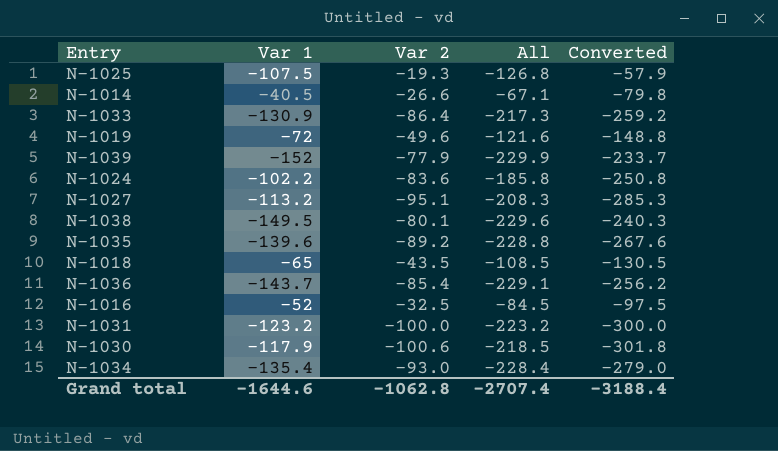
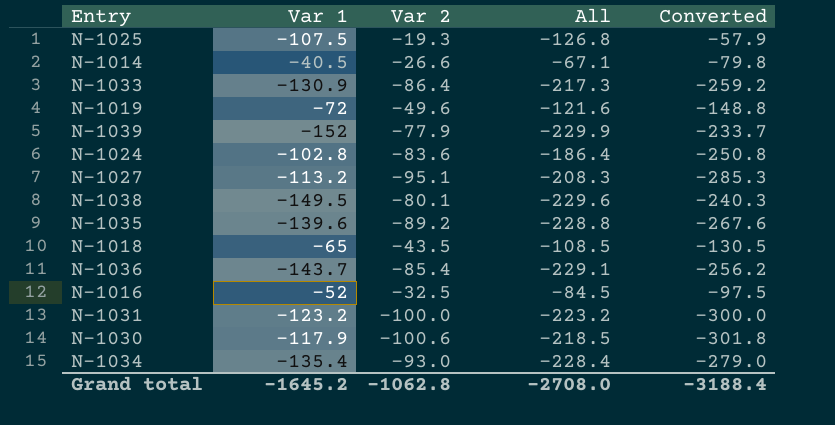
N-1024 | Var 1: -102.2 -> -102.8
N-1024 | All: -185.8 -> -186.4
Grand total | Var 1: -1644.6 -> -1645.2
Grand total | All: -2707.4 -> -2708.0

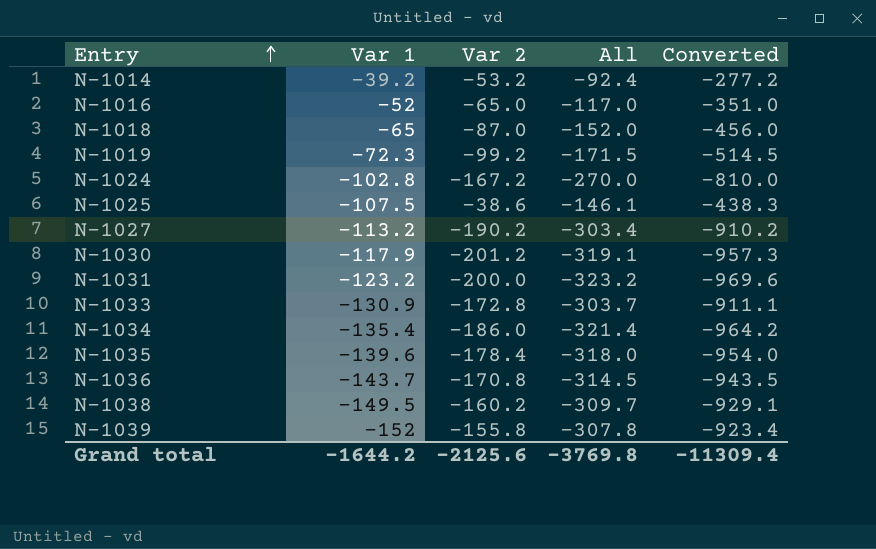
row order: none -> Entry ascending
column Converted | formula: [Var 2] * 3 -> [All] * 3
N-1014 | Var 1: -40.5 -> -39.2
N-1014 | Var 2: -26.6 -> -53.2
N-1014 | All: -67.1 -> -92.4
N-1016 | Var 2: -32.5 -> -65.0
N-1016 | All: -84.5 -> -117.0
N-1018 | Var 2: -43.5 -> -87.0
N-1018 | All: -108.5 -> -152.0
N-1019 | Var 1: -72 -> -72.3
N-1019 | Var 2: -49.6 -> -99.2
N-1019 | All: -121.6 -> -171.5
N-1024 | Var 2: -83.6 -> -167.2
N-1024 | All: -186.4 -> -270.0
N-1025 | Var 2: -19.3 -> -38.6
N-1025 | All: -126.8 -> -146.1
N-1027 | Var 2: -95.1 -> -190.2
N-1027 | All: -208.3 -> -303.4
N-1030 | Var 2: -100.6 -> -201.2
N-1030 | All: -218.5 -> -319.1
N-1031 | Var 2: -100.0 -> -200.0
N-1031 | All: -223.2 -> -323.2
N-1033 | Var 2: -86.4 -> -172.8
N-1033 | All: -217.3 -> -303.7
N-1034 | Var 2: -93.0 -> -186.0
N-1034 | All: -228.4 -> -321.4
N-1035 | Var 2: -89.2 -> -178.4
N-1035 | All: -228.8 -> -318.0
N-1036 | Var 2: -85.4 -> -170.8
N-1036 | All: -229.1 -> -314.5
N-1038 | Var 2: -80.1 -> -160.2
N-1038 | All: -229.6 -> -309.7
N-1039 | Var 2: -77.9 -> -155.8
N-1039 | All: -229.9 -> -307.8
Grand total | Var 1: -1645.2 -> -1644.2
Grand total | Var 2: -1062.8 -> -2125.6
Grand total | All: -2708.0 -> -3769.8
Grand total | Converted: -3188.4 -> -11309.4

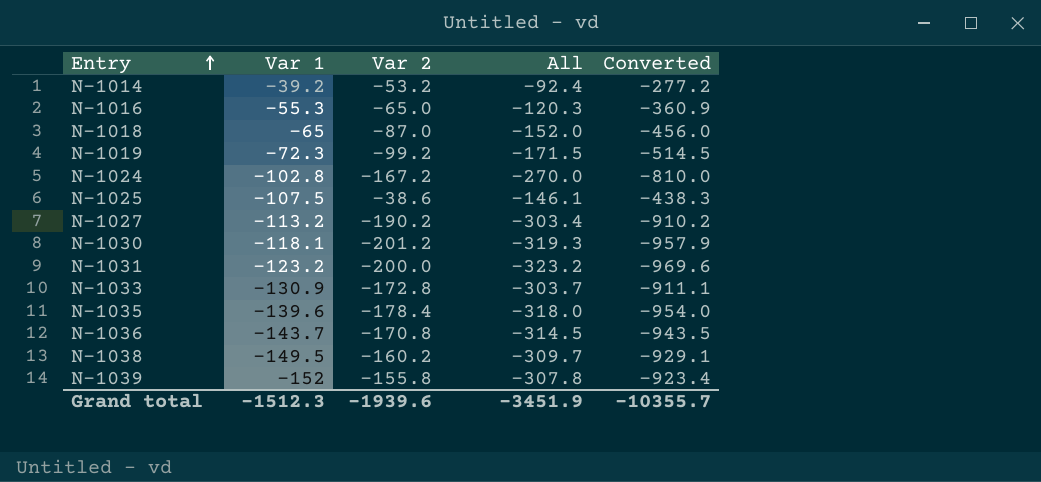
row N-1034: -135.4 | -186.0 | -321.4 | -964.2 -> none
N-1016 | Var 1: -52 -> -55.3
N-1016 | All: -117.0 -> -120.3
N-1016 | Converted: -351.0 -> -360.9
N-1030 | Var 1: -117.9 -> -118.1
N-1030 | All: -319.1 -> -319.3
N-1030 | Converted: -957.3 -> -957.9
Grand total | Var 1: -1644.2 -> -1512.3
Grand total | Var 2: -2125.6 -> -1939.6
Grand total | All: -3769.8 -> -3451.9
Grand total | Converted: -11309.4 -> -10355.7

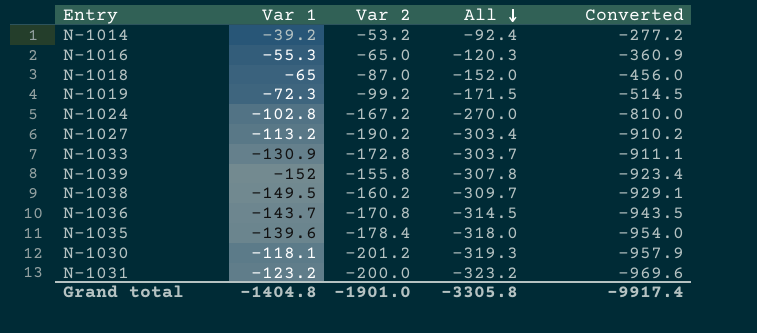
row order: Entry ascending -> All descending
row N-1025: -107.5 | -38.6 | -146.1 | -438.3 -> none
Grand total | Var 1: -1512.3 -> -1404.8
Grand total | Var 2: -1939.6 -> -1901.0
Grand total | All: -3451.9 -> -3305.8
Grand total | Converted: -10355.7 -> -9917.4

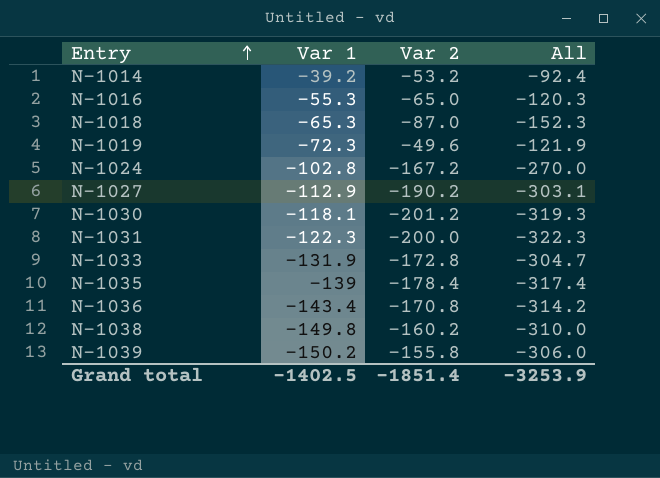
row order: All descending -> Entry ascending
column Converted | formula: [All] * 3 -> none
N-1018 | Var 1: -65 -> -65.3
N-1018 | All: -152.0 -> -152.3
N-1019 | Var 2: -99.2 -> -49.6
N-1019 | All: -171.5 -> -121.9
N-1027 | Var 1: -113.2 -> -112.9
N-1027 | All: -303.4 -> -303.1
N-1031 | Var 1: -123.2 -> -122.3
N-1031 | All: -323.2 -> -322.3
N-1033 | Var 1: -130.9 -> -131.9
N-1033 | All: -303.7 -> -304.7
N-1035 | Var 1: -139.6 -> -139
N-1035 | All: -318.0 -> -317.4
N-1036 | Var 1: -143.7 -> -143.4
N-1036 | All: -314.5 -> -314.2
N-1038 | Var 1: -149.5 -> -149.8
N-1038 | All: -309.7 -> -310.0
N-1039 | Var 1: -152 -> -150.2
N-1039 | All: -307.8 -> -306.0
Grand total | Var 1: -1404.8 -> -1402.5
Grand total | Var 2: -1901.0 -> -1851.4
Grand total | All: -3305.8 -> -3253.9

